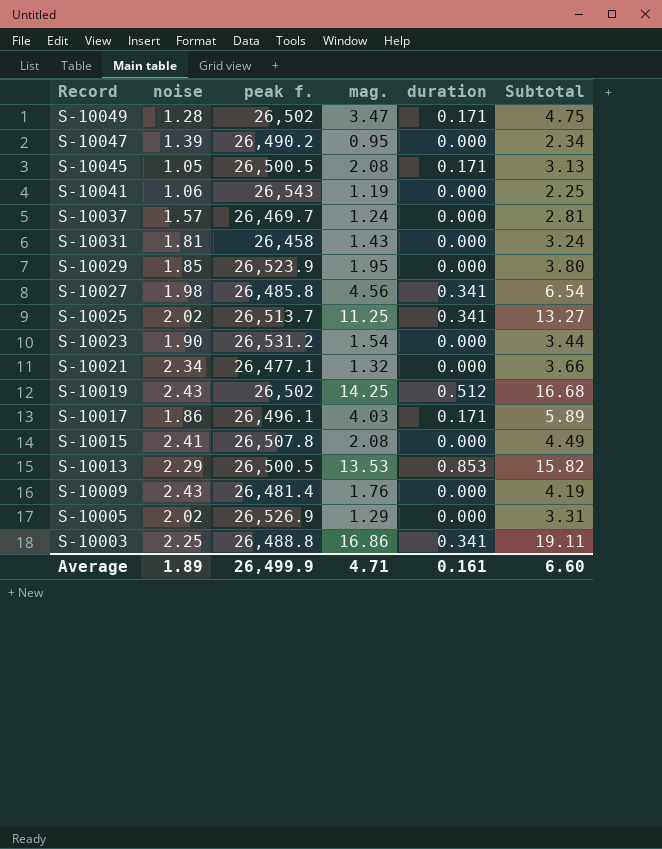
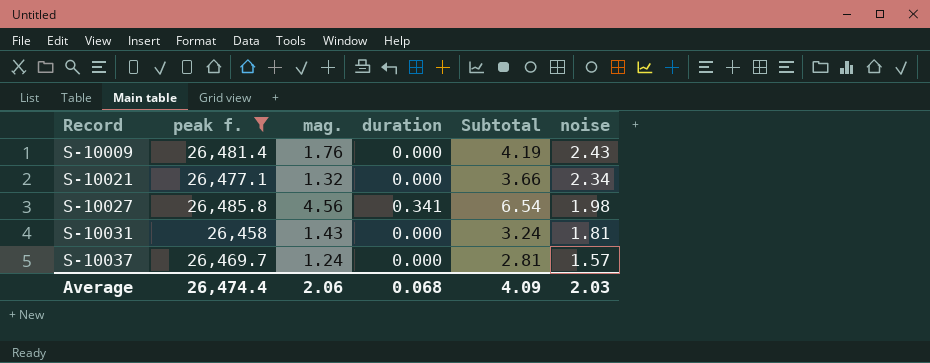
filter: none -> peak f. <= 26,485.8
row order: Record descending -> Record ascending
column noise | position: 2 -> 6
Average | peak f.: 26,499.9 -> 26,474.4
Average | mag.: 4.71 -> 2.06
Average | duration: 0.161 -> 0.068
Average | Subtotal: 6.60 -> 4.09
Average | noise: 1.89 -> 2.03

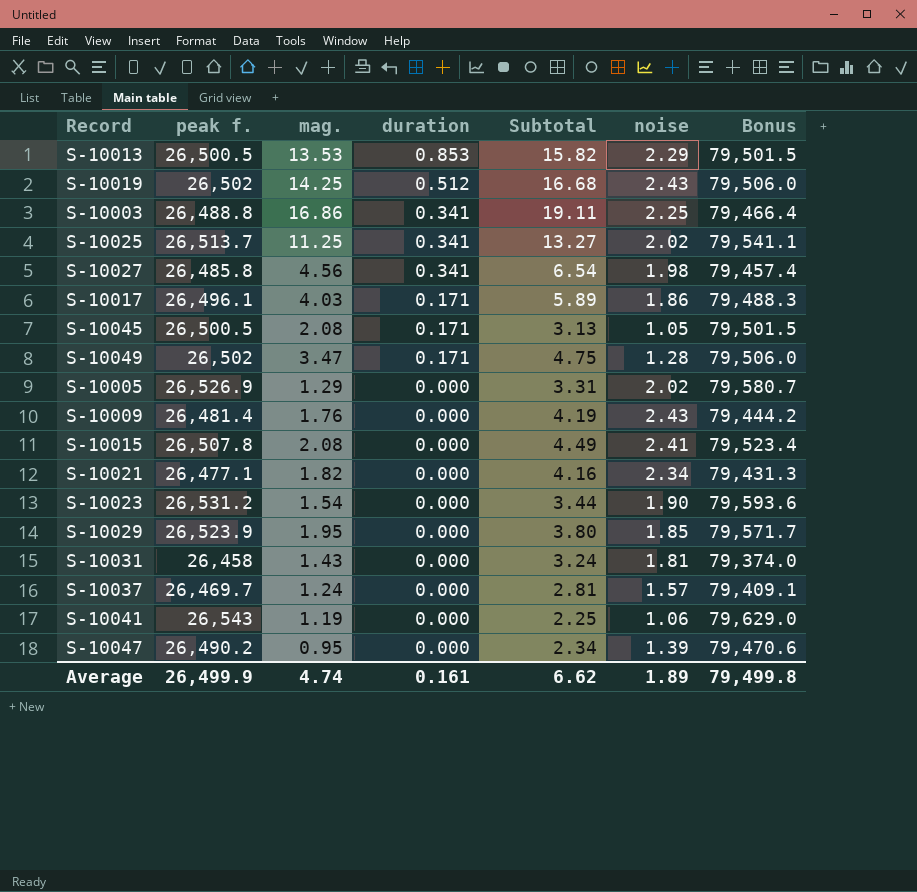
filter: peak f. <= 26,485.8 -> none
row order: Record ascending -> duration descending
column Bonus | formula: none -> [peak f.] * 3
S-10021 | mag.: 1.32 -> 1.82
S-10021 | Subtotal: 3.66 -> 4.16
Average | peak f.: 26,474.4 -> 26,499.9
Average | mag.: 2.06 -> 4.74
Average | duration: 0.068 -> 0.161
Average | Subtotal: 4.09 -> 6.62
Average | noise: 2.03 -> 1.89

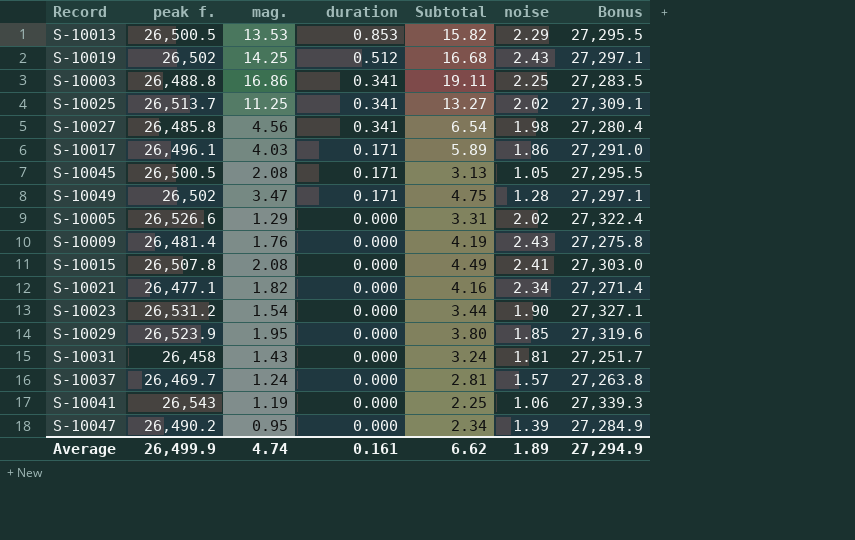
column Bonus | formula: [peak f.] * 3 -> [peak f.] * 1.03
S-10005 | peak f.: 26,526.9 -> 26,526.6
Average | Bonus: 79,499.8 -> 27,294.9

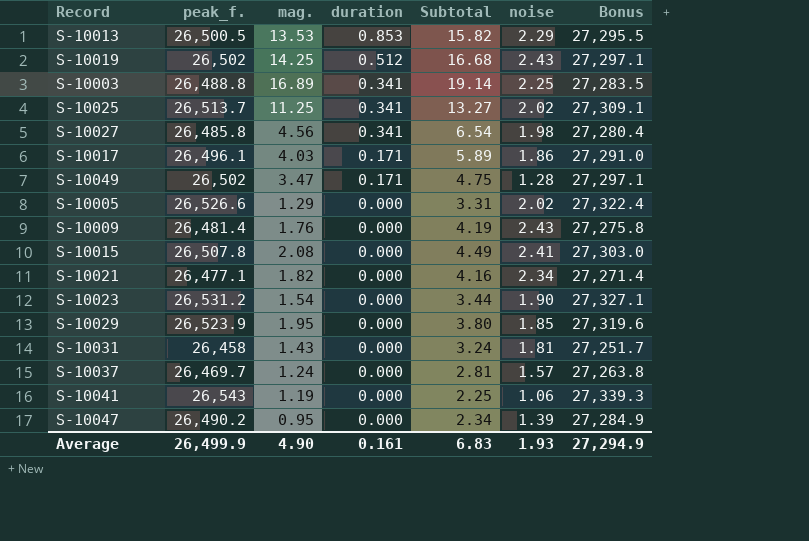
column name: peak f. -> peak_f.
row S-10045: 26,500.5 | 2.08 | 0.171 | 3.13 | 1.05 | 27,295.5 -> none
S-10003 | mag.: 16.86 -> 16.89
S-10003 | Subtotal: 19.11 -> 19.14
Average | mag.: 4.74 -> 4.90
Average | Subtotal: 6.62 -> 6.83
Average | noise: 1.89 -> 1.93

